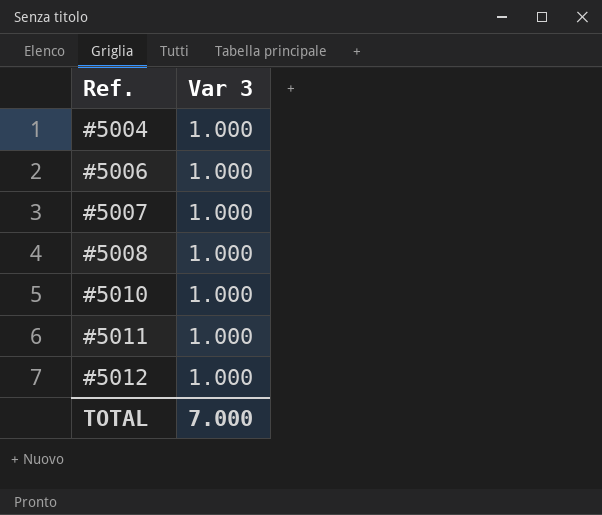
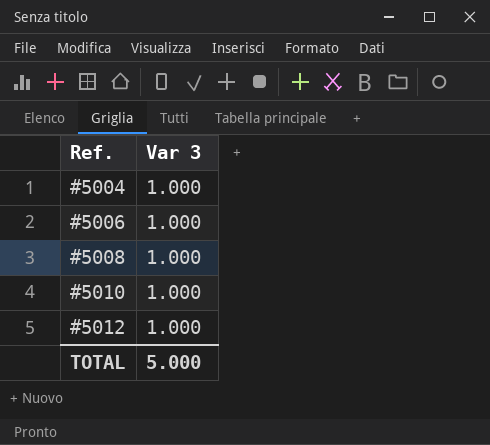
row #5007: 1.000 -> none
row #5011: 1.000 -> none
TOTAL | Var 3: 7.000 -> 5.000

